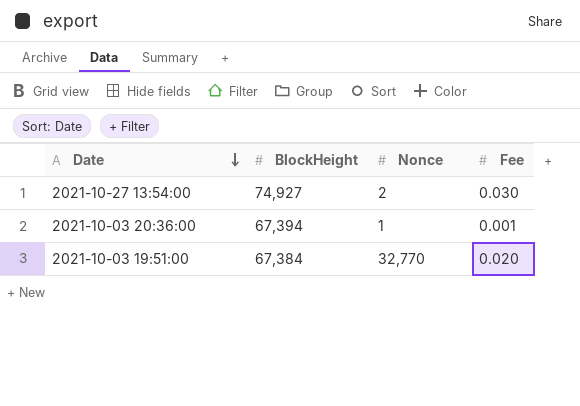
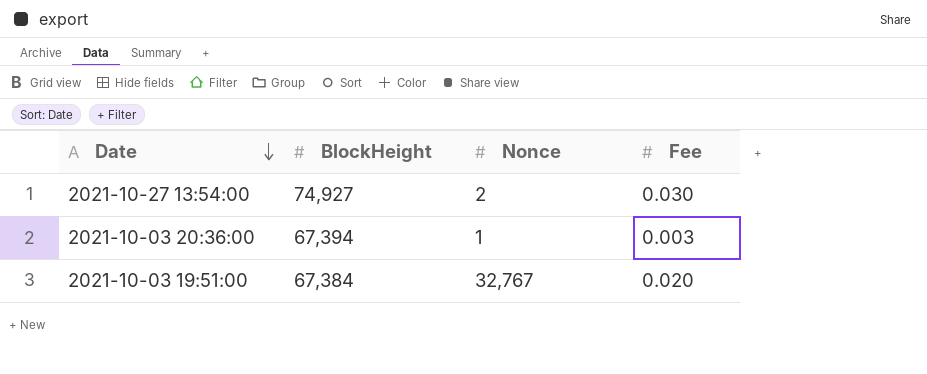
2021-10-03 20:36:00 | Fee: 0.001 -> 0.003
2021-10-03 19:51:00 | Nonce: 32,770 -> 32,767

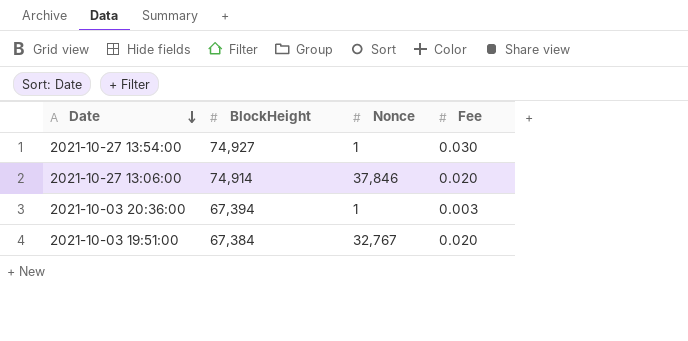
2021-10-27 13:54:00 | Nonce: 2 -> 1
row 2021-10-27 13:06:00: none -> 74,914 | 37,846 | 0.020

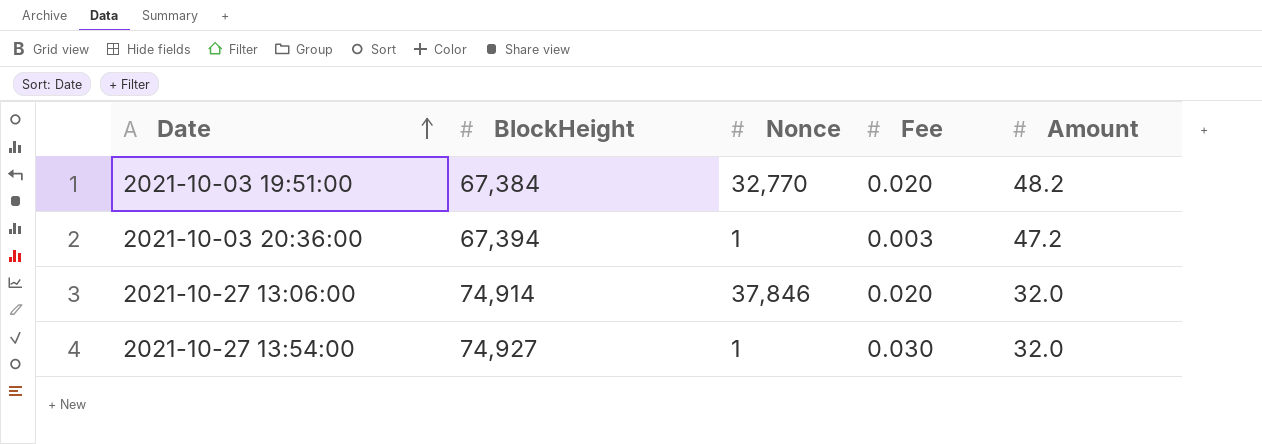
row order: Date descending -> Date ascending
column Amount | position: none -> 5
2021-10-03 19:51:00 | Nonce: 32,767 -> 32,770

